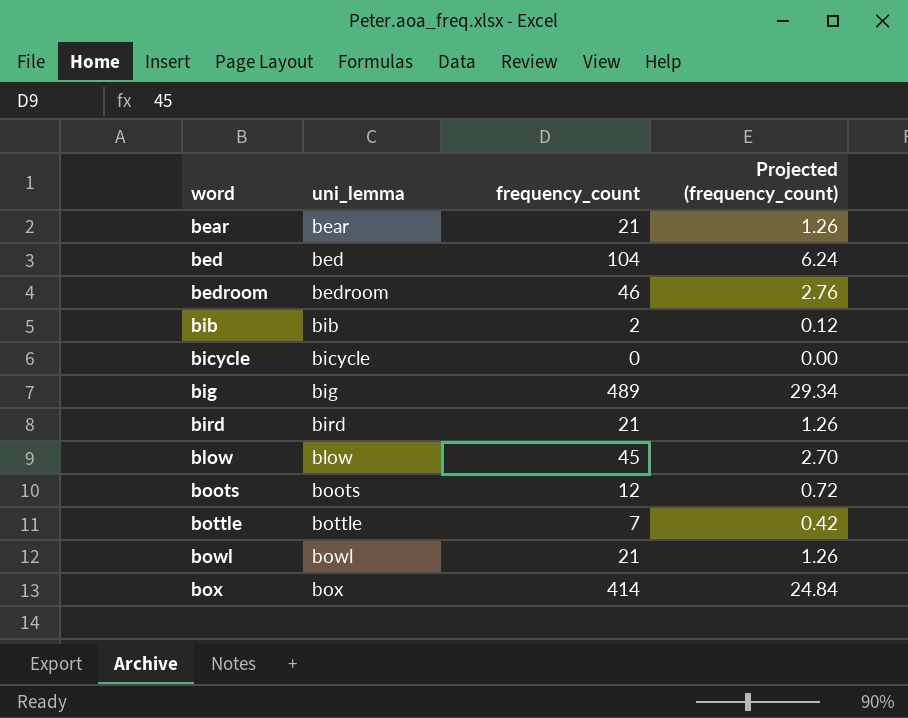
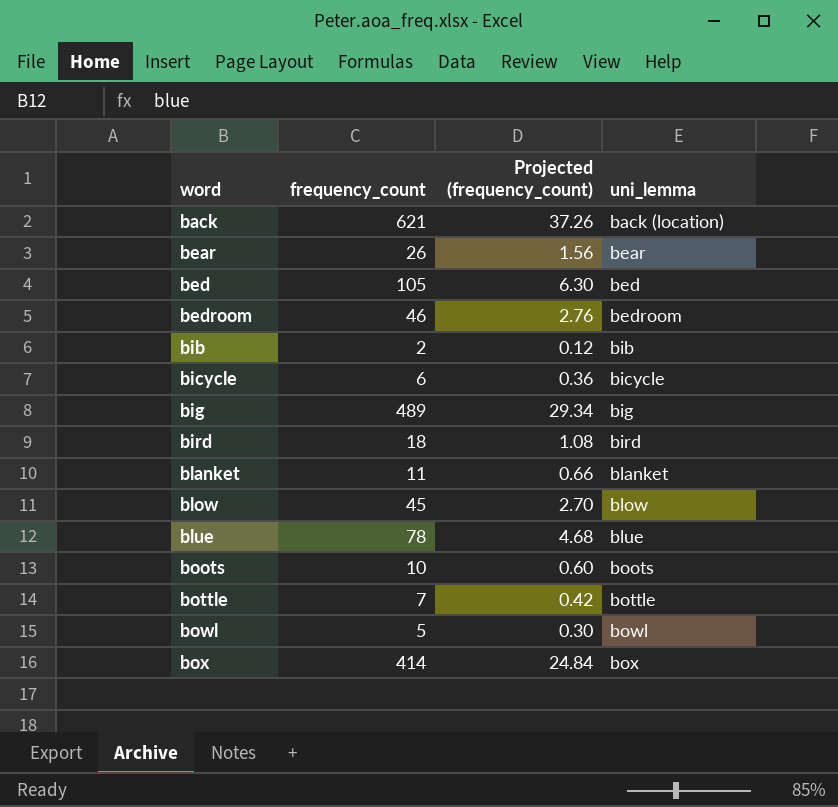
column uni_lemma | position: 2 -> 4
row back: none -> 621 | 37.26 | back (location)
bear | frequency_count: 21 -> 26
bear | Projected (frequency_count): 1.26 -> 1.56
bed | frequency_count: 104 -> 105
bed | Projected (frequency_count): 6.24 -> 6.30
bicycle | frequency_count: 0 -> 6
bicycle | Projected (frequency_count): 0.00 -> 0.36
bird | frequency_count: 21 -> 18
bird | Projected (frequency_count): 1.26 -> 1.08
row blanket: none -> 11 | 0.66 | blanket
row blue: none -> 78 | 4.68 | blue
boots | frequency_count: 12 -> 10
boots | Projected (frequency_count): 0.72 -> 0.60
bowl | frequency_count: 21 -> 5
bowl | Projected (frequency_count): 1.26 -> 0.30

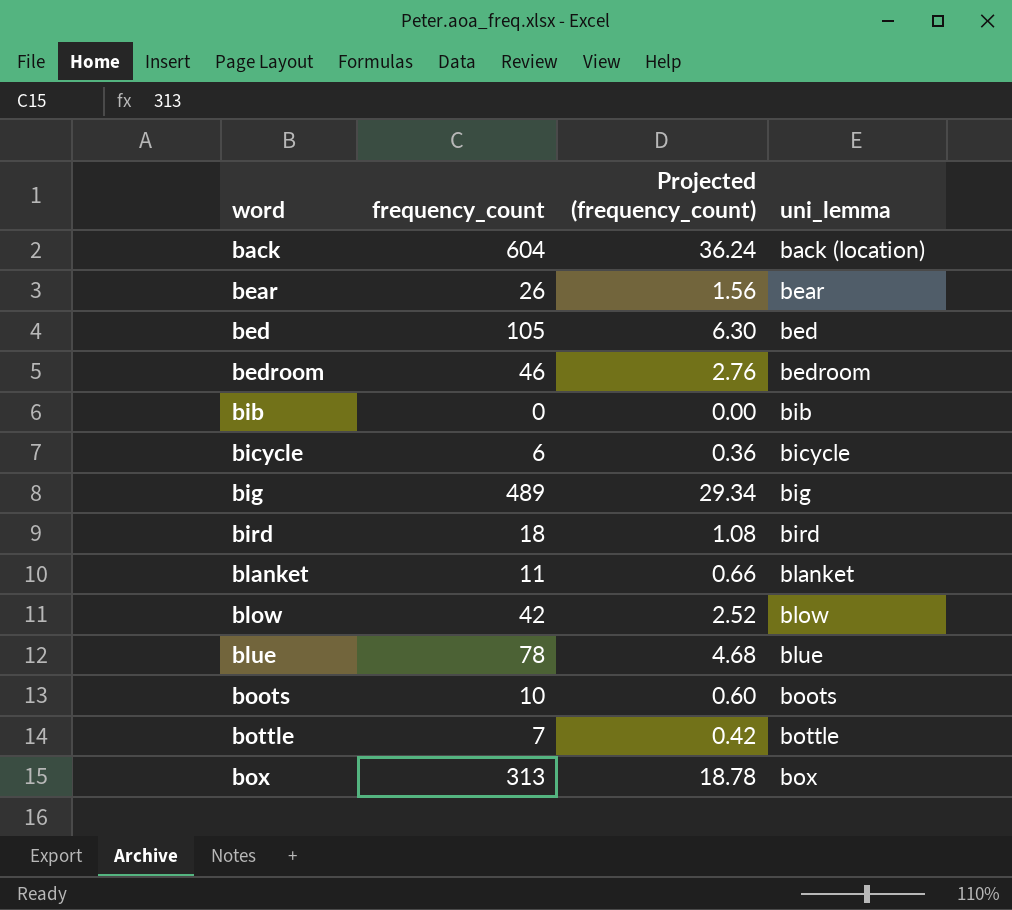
row bowl: 5 | 0.30 | bowl -> none
back | frequency_count: 621 -> 604
back | Projected (frequency_count): 37.26 -> 36.24
bib | frequency_count: 2 -> 0
bib | Projected (frequency_count): 0.12 -> 0.00
blow | frequency_count: 45 -> 42
blow | Projected (frequency_count): 2.70 -> 2.52
box | frequency_count: 414 -> 313
box | Projected (frequency_count): 24.84 -> 18.78

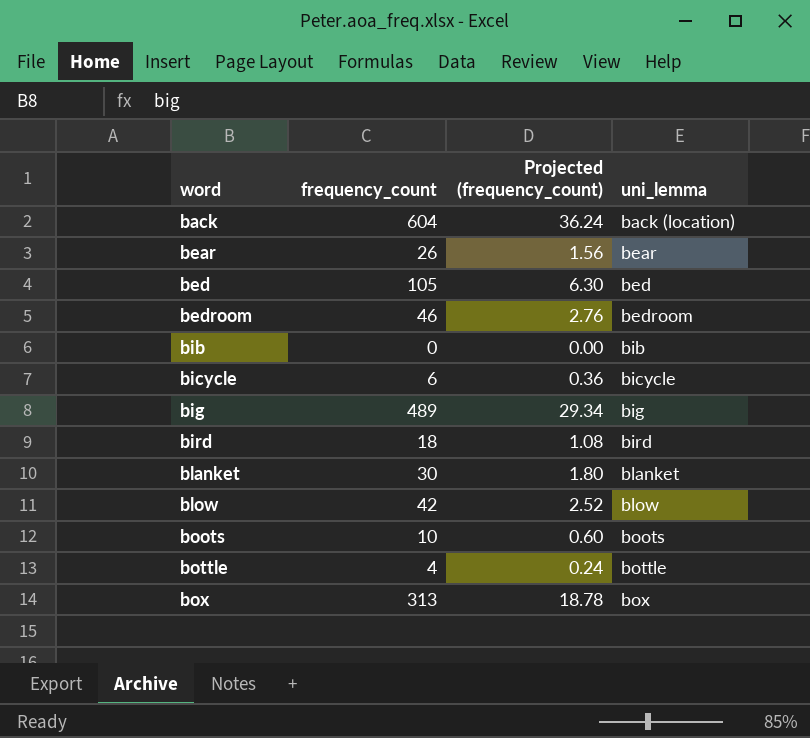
row blue: 78 | 4.68 | blue -> none
blanket | frequency_count: 11 -> 30
blanket | Projected (frequency_count): 0.66 -> 1.80
bottle | frequency_count: 7 -> 4
bottle | Projected (frequency_count): 0.42 -> 0.24

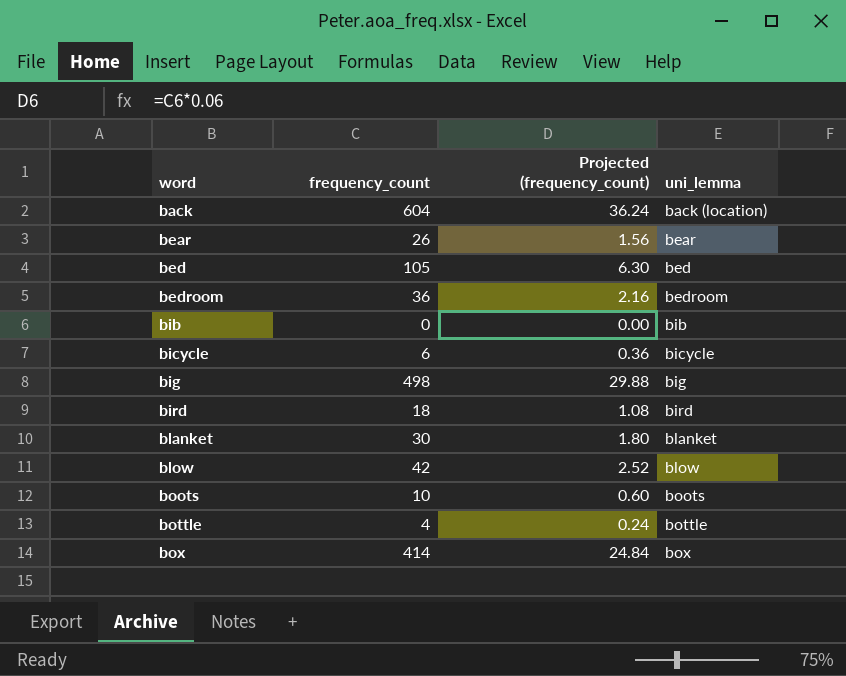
bedroom | frequency_count: 46 -> 36
bedroom | Projected (frequency_count): 2.76 -> 2.16
big | frequency_count: 489 -> 498
big | Projected (frequency_count): 29.34 -> 29.88
box | frequency_count: 313 -> 414
box | Projected (frequency_count): 18.78 -> 24.84

